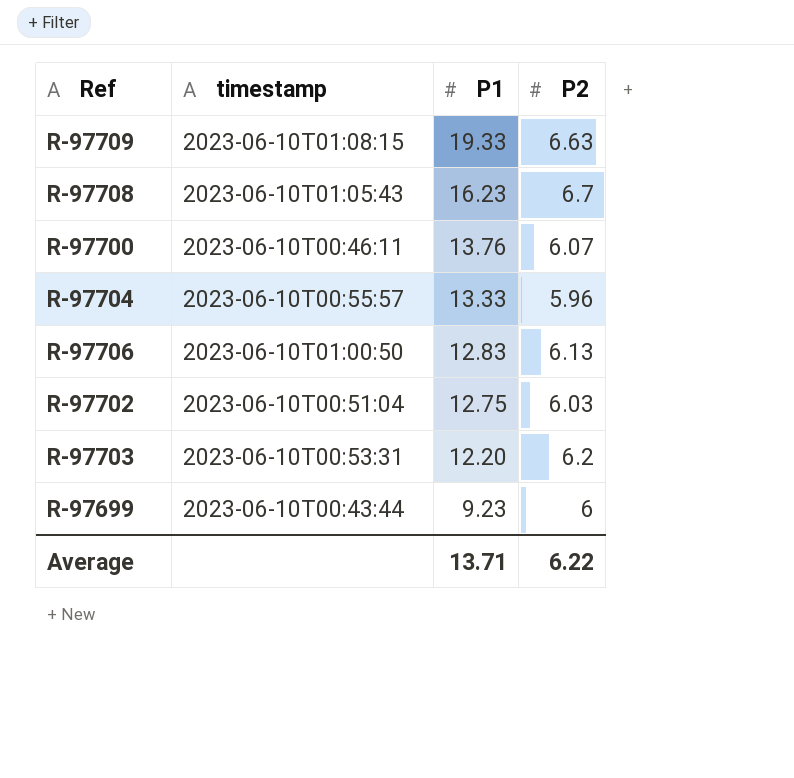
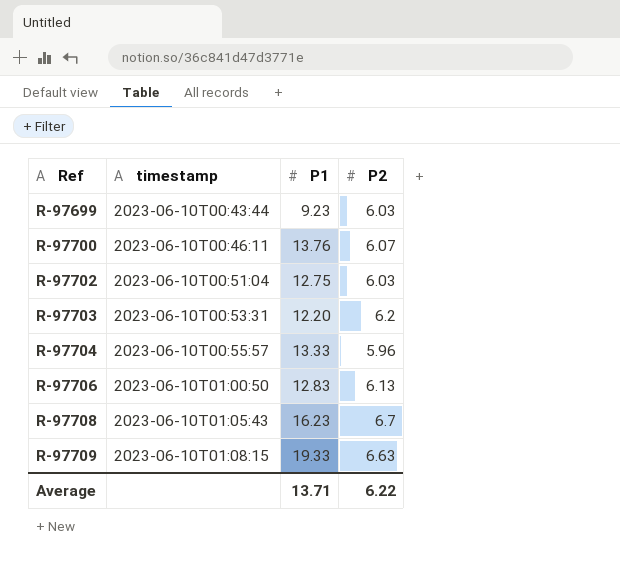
row order: P1 descending -> Ref ascending
R-97699 | P2: 6 -> 6.03

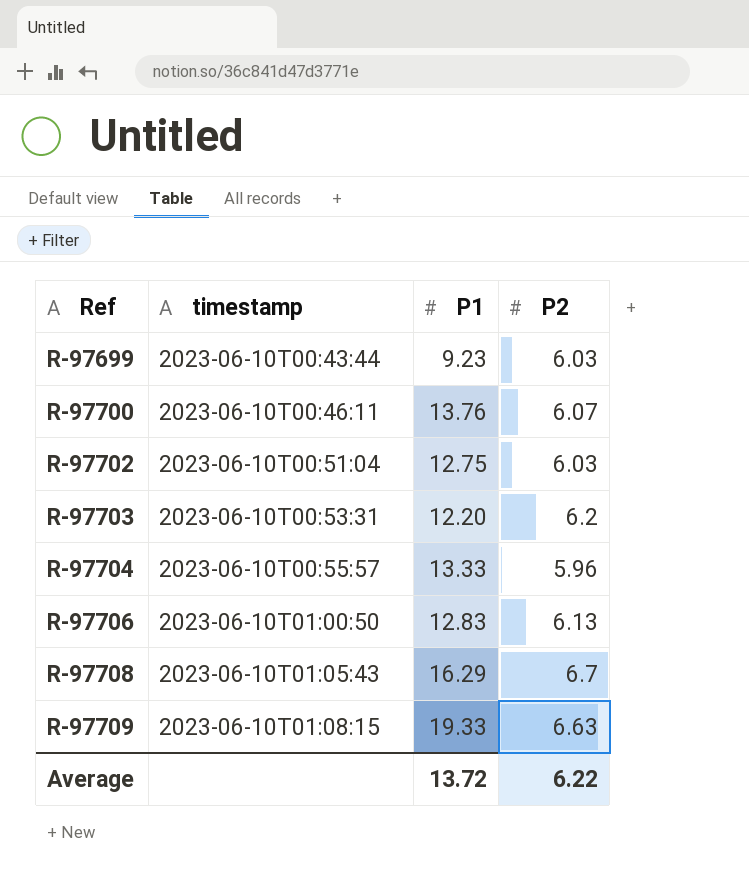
R-97708 | P1: 16.23 -> 16.29
Average | P1: 13.71 -> 13.72

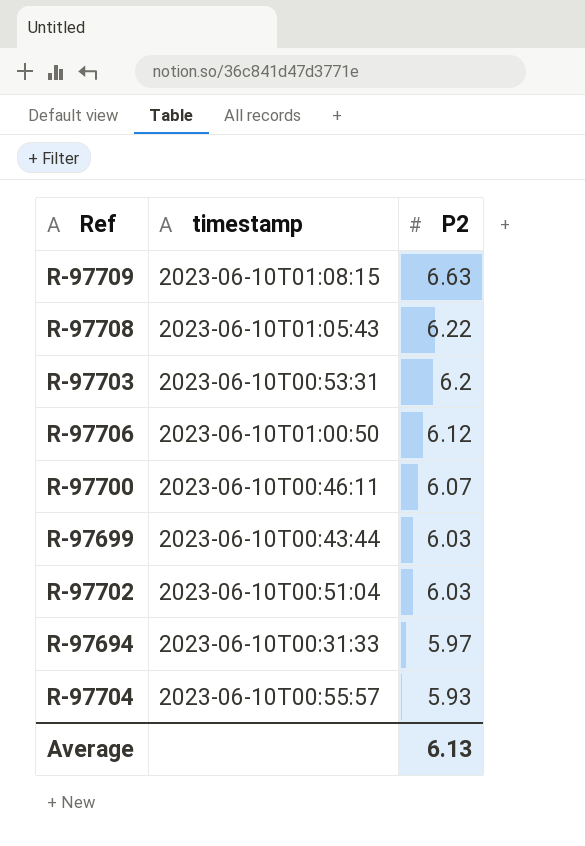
row order: Ref ascending -> P2 descending
column P1 | position: 3 -> none
R-97708 | P2: 6.7 -> 6.22
R-97706 | P2: 6.13 -> 6.12
row R-97694: none -> 2023-06-10T00:31:33 | 5.97
R-97704 | P2: 5.96 -> 5.93
Average | P2: 6.22 -> 6.13

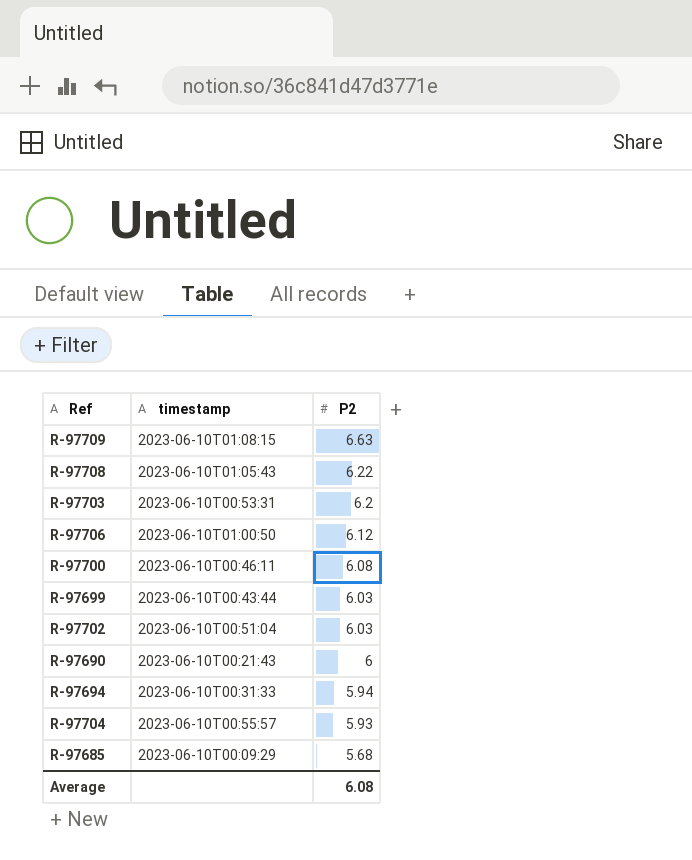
R-97700 | P2: 6.07 -> 6.08
row R-97690: none -> 2023-06-10T00:21:43 | 6
R-97694 | P2: 5.97 -> 5.94
row R-97685: none -> 2023-06-10T00:09:29 | 5.68
Average | P2: 6.13 -> 6.08

